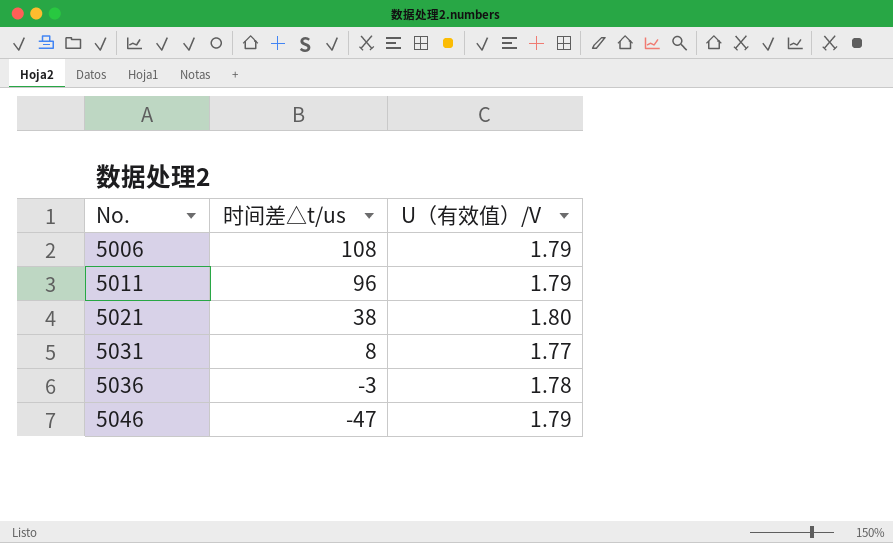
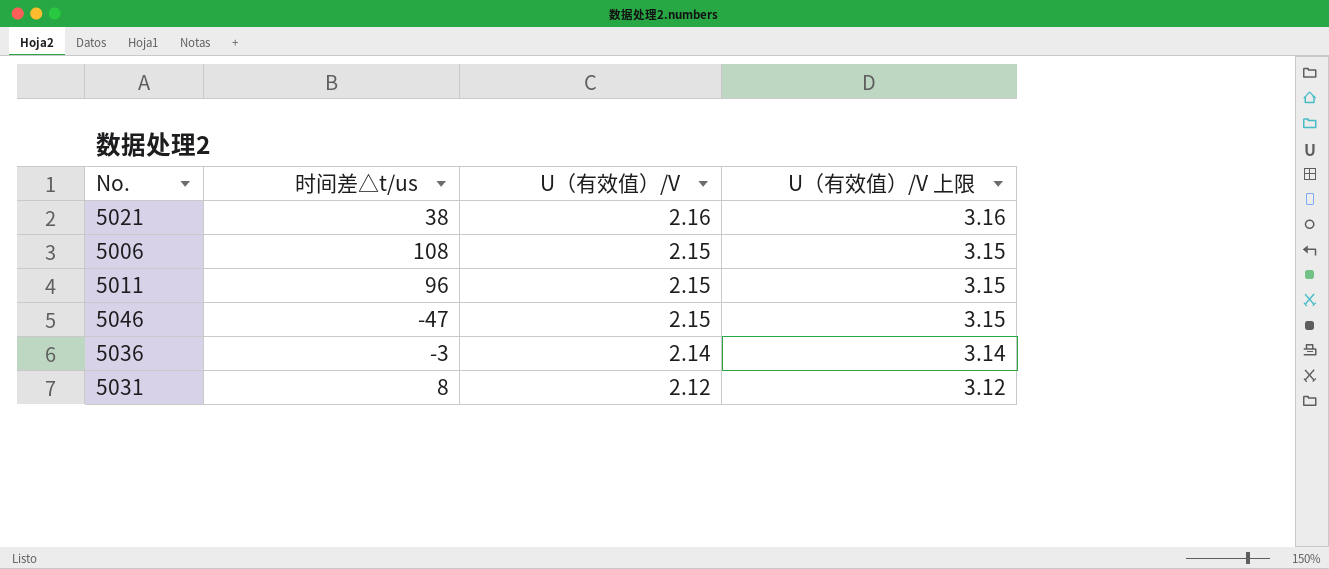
row order: No. ascending -> U（有效值）/V descending
column U（有效值）/V 上限 | formula: none -> [U（有效值）/V] + 1
5021 | U（有效值）/V: 1.80 -> 2.16
5006 | U（有效值）/V: 1.79 -> 2.15
5011 | U（有效值）/V: 1.79 -> 2.15
5046 | U（有效值）/V: 1.79 -> 2.15
5036 | U（有效值）/V: 1.78 -> 2.14
5031 | U（有效值）/V: 1.77 -> 2.12

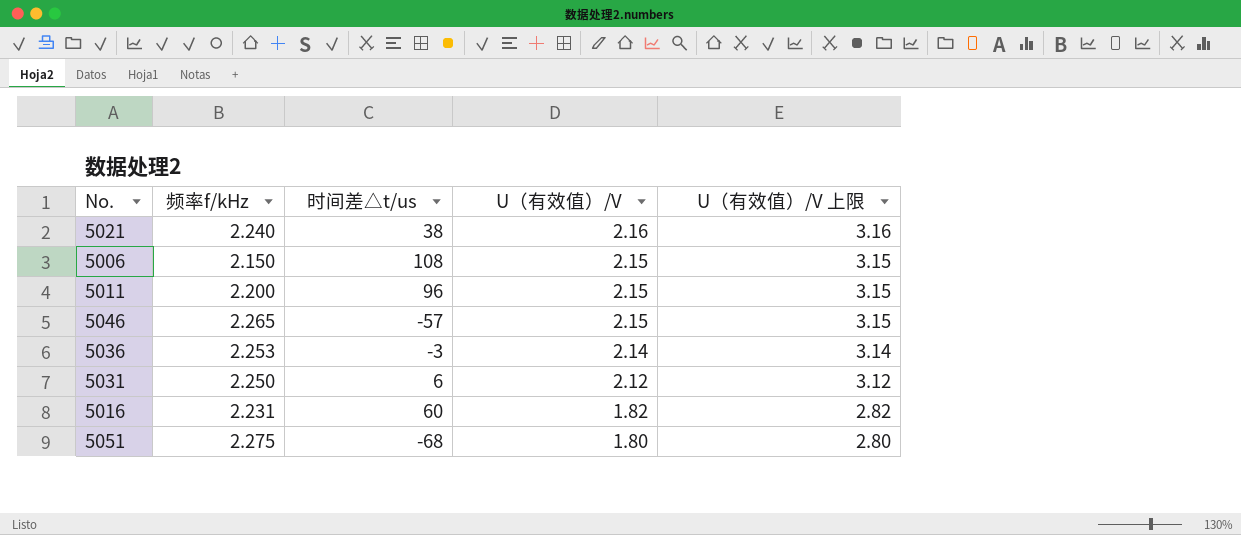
column 频率f/kHz | position: none -> 2
5046 | 时间差△t/us: -47 -> -57
5031 | 时间差△t/us: 8 -> 6
row 5016: none -> 2.231 | 60 | 1.82 | 2.82
row 5051: none -> 2.275 | -68 | 1.80 | 2.80

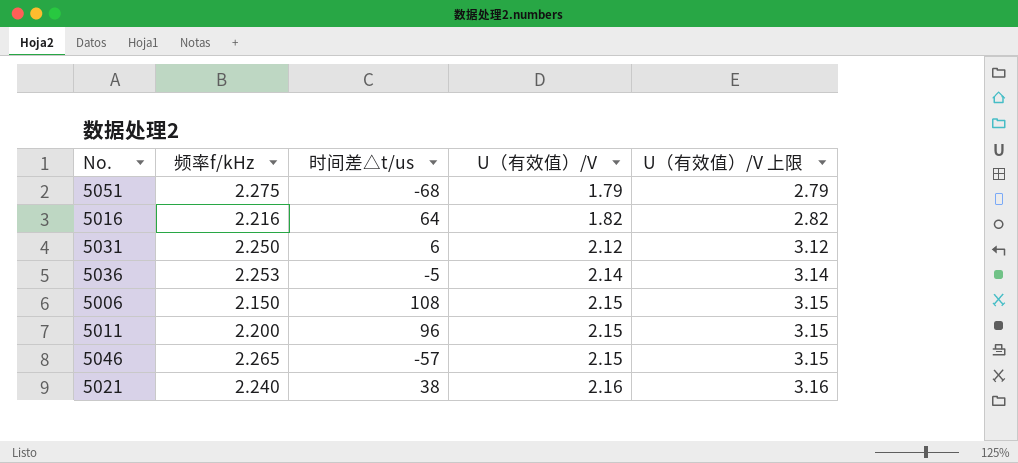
row order: U（有效值）/V descending -> U（有效值）/V ascending
5051 | U（有效值）/V: 1.80 -> 1.79
5051 | U（有效值）/V 上限: 2.80 -> 2.79
5016 | 频率f/kHz: 2.231 -> 2.216
5016 | 时间差△t/us: 60 -> 64
5036 | 时间差△t/us: -3 -> -5

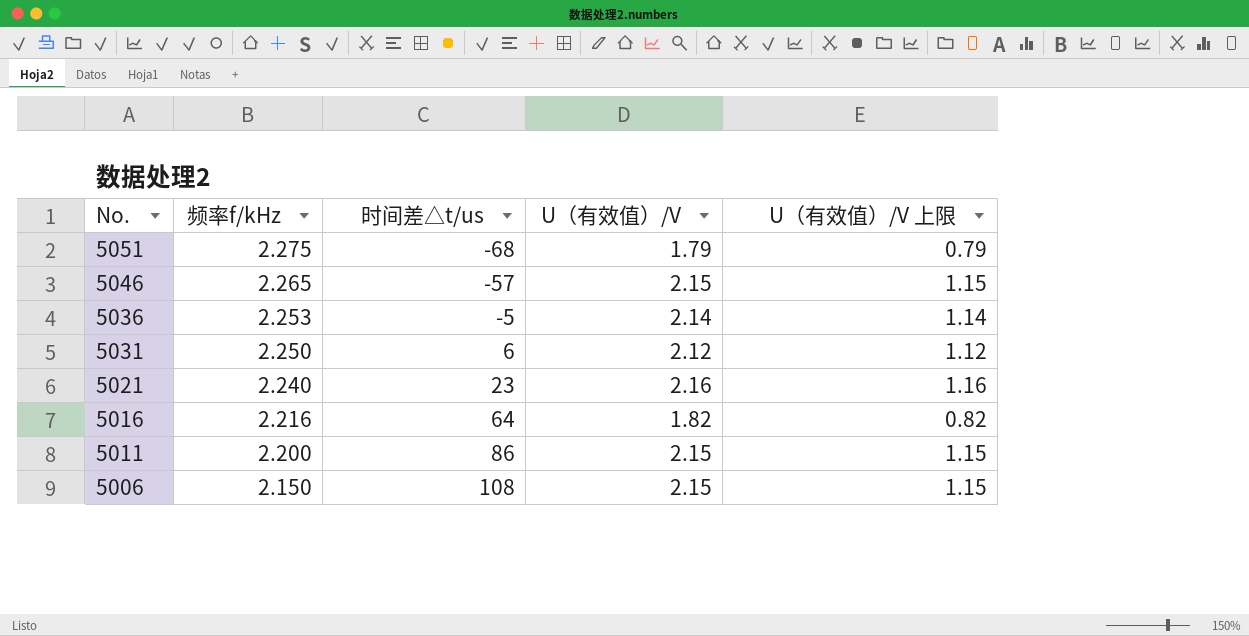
row order: U（有效值）/V ascending -> No. descending
column U（有效值）/V 上限 | formula: [U（有效值）/V] + 1 -> [U（有效值）/V] - 1
5021 | 时间差△t/us: 38 -> 23
5011 | 时间差△t/us: 96 -> 86

